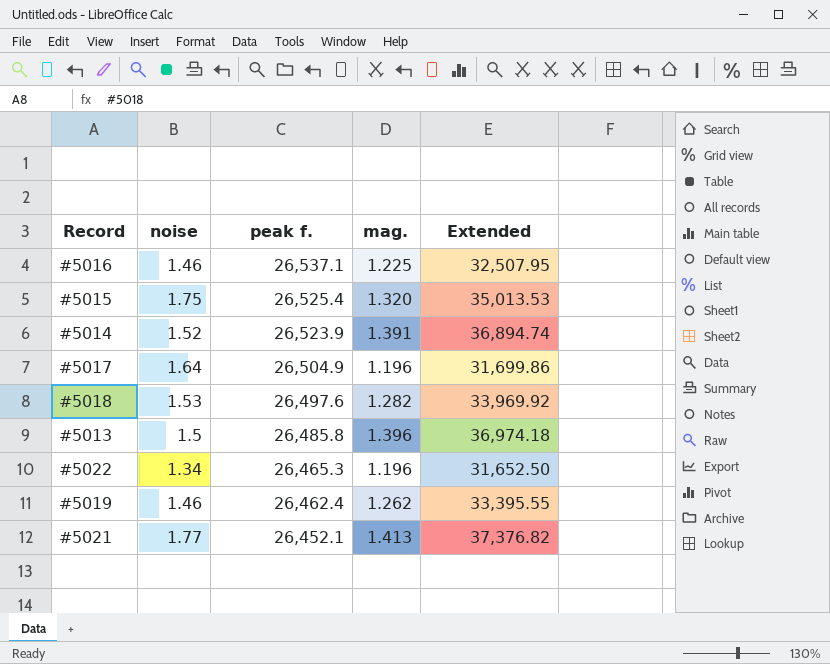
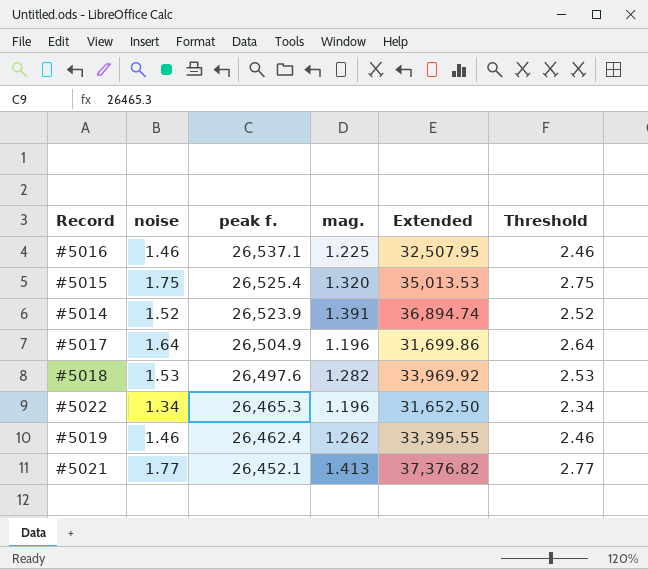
column Threshold | formula: none -> [noise] + 1
row #5013: 1.5 | 26,485.8 | 1.396 | 36,974.18 -> none

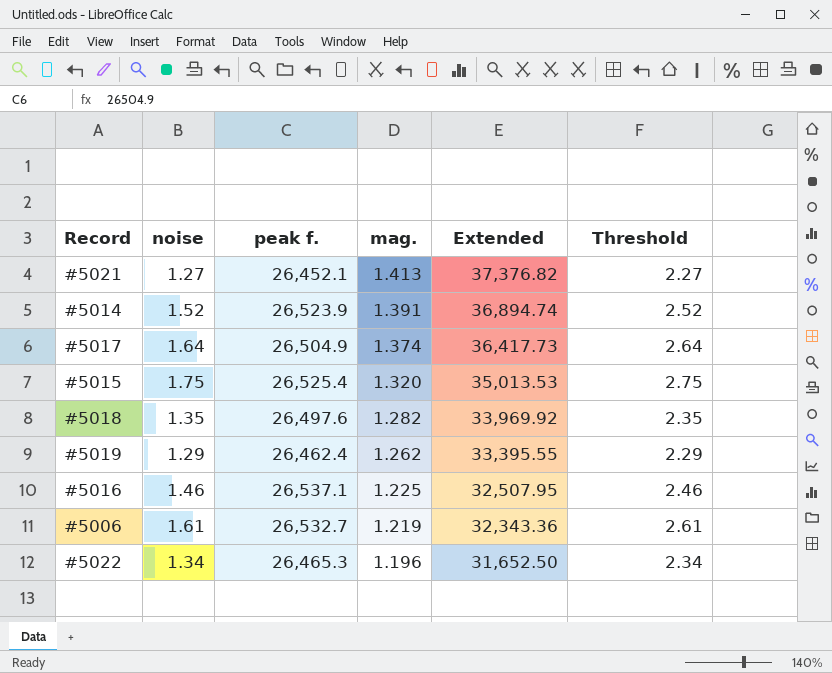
row order: peak f. descending -> mag. descending
#5021 | noise: 1.77 -> 1.27
#5021 | Threshold: 2.77 -> 2.27
#5017 | mag.: 1.196 -> 1.374
#5017 | Extended: 31,699.86 -> 36,417.73
#5018 | noise: 1.53 -> 1.35
#5018 | Threshold: 2.53 -> 2.35
#5019 | noise: 1.46 -> 1.29
#5019 | Threshold: 2.46 -> 2.29
row #5006: none -> 1.61 | 26,532.7 | 1.219 | 32,343.36 | 2.61

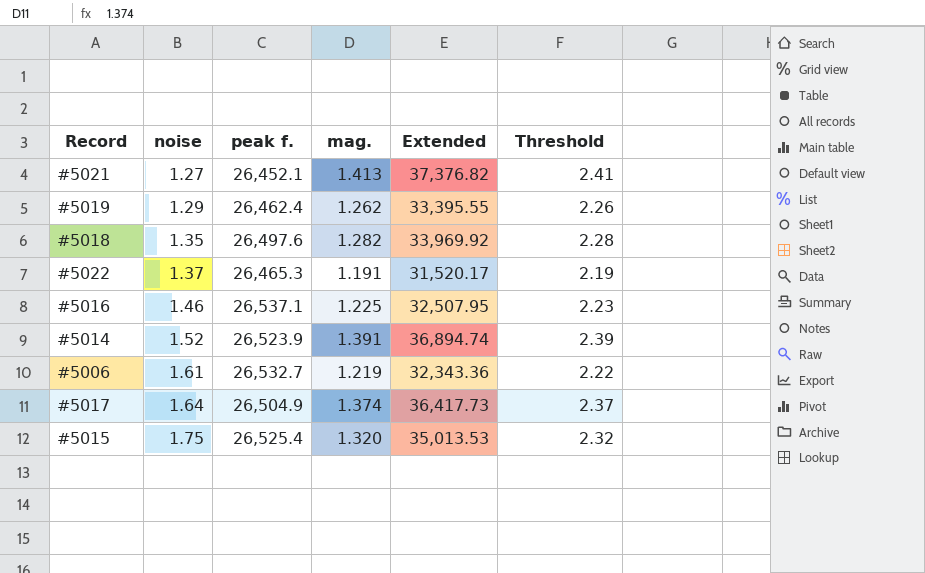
row order: mag. descending -> noise ascending
column Threshold | formula: [noise] + 1 -> [mag.] + 1
#5022 | noise: 1.34 -> 1.37
#5022 | mag.: 1.196 -> 1.191
#5022 | Extended: 31,652.50 -> 31,520.17

